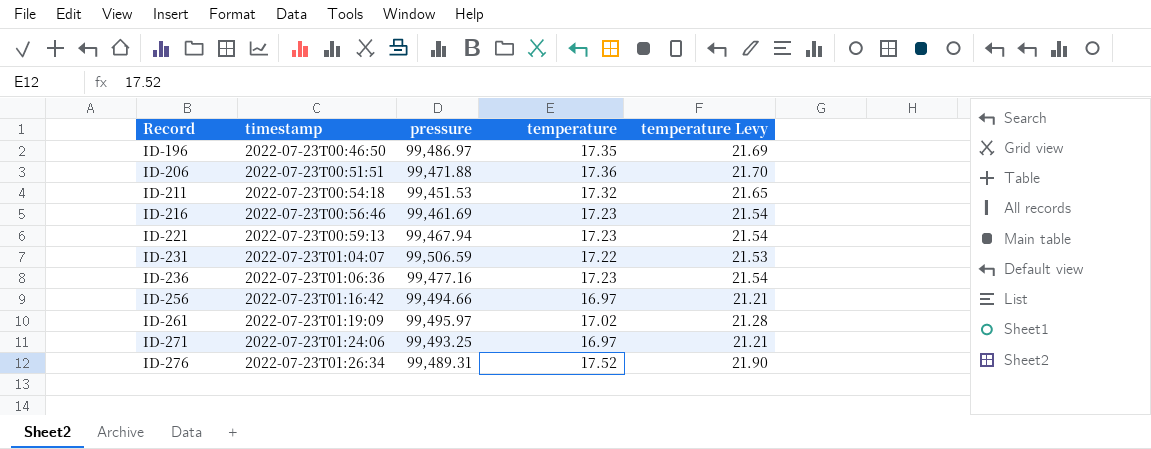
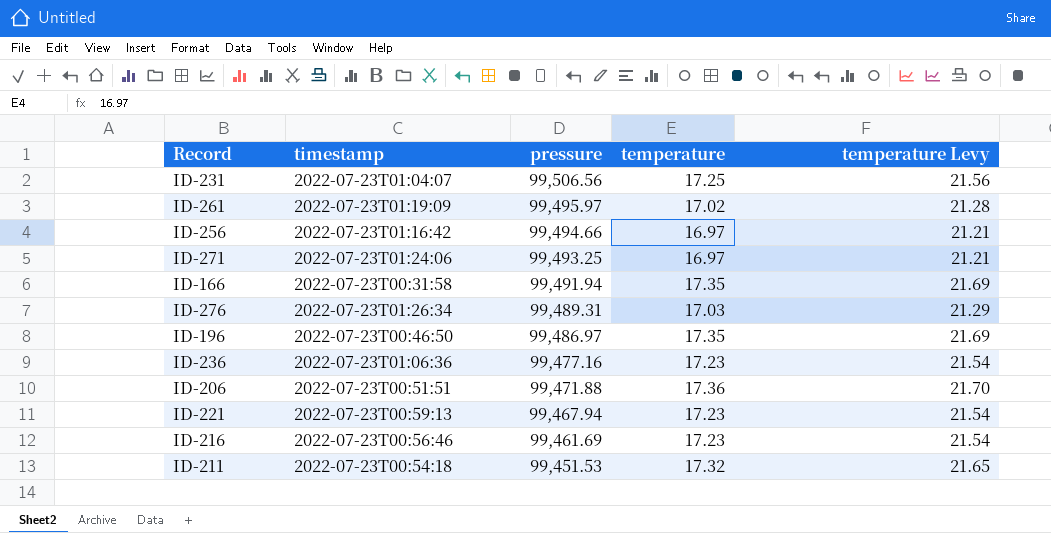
row order: Record ascending -> pressure descending
ID-231 | pressure: 99,506.59 -> 99,506.56
ID-231 | temperature: 17.22 -> 17.25
ID-231 | temperature Levy: 21.53 -> 21.56
row ID-166: none -> 2022-07-23T00:31:58 | 99,491.94 | 17.35 | 21.69
ID-276 | temperature: 17.52 -> 17.03
ID-276 | temperature Levy: 21.90 -> 21.29

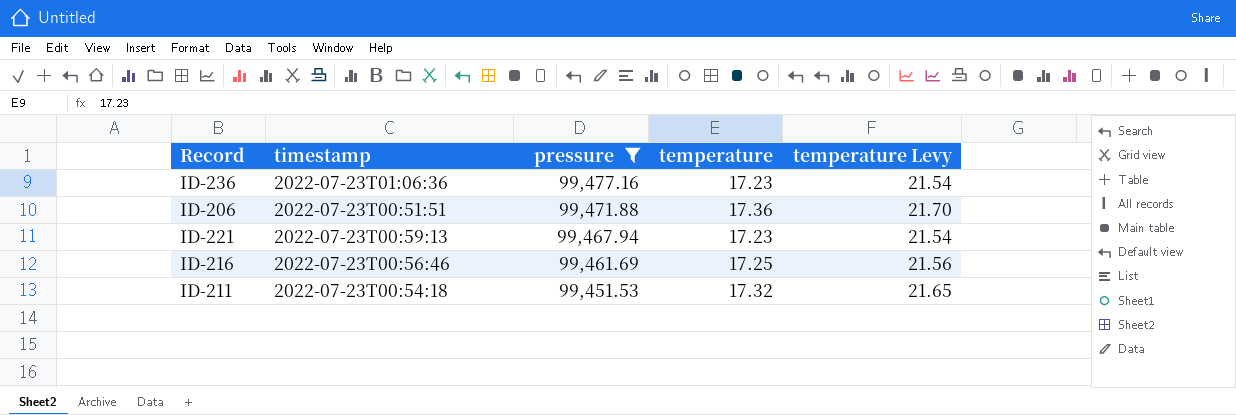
filter: none -> pressure <= 99,477.16
ID-216 | temperature: 17.23 -> 17.25
ID-216 | temperature Levy: 21.54 -> 21.56

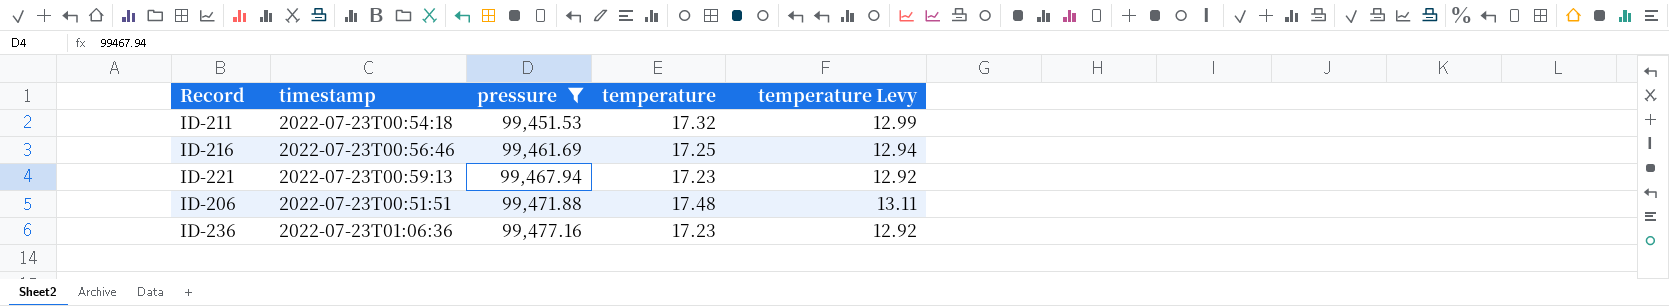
row order: pressure descending -> pressure ascending
column temperature Levy | formula: [temperature] * 1.25 -> [temperature] * 0.75
ID-206 | temperature: 17.36 -> 17.48

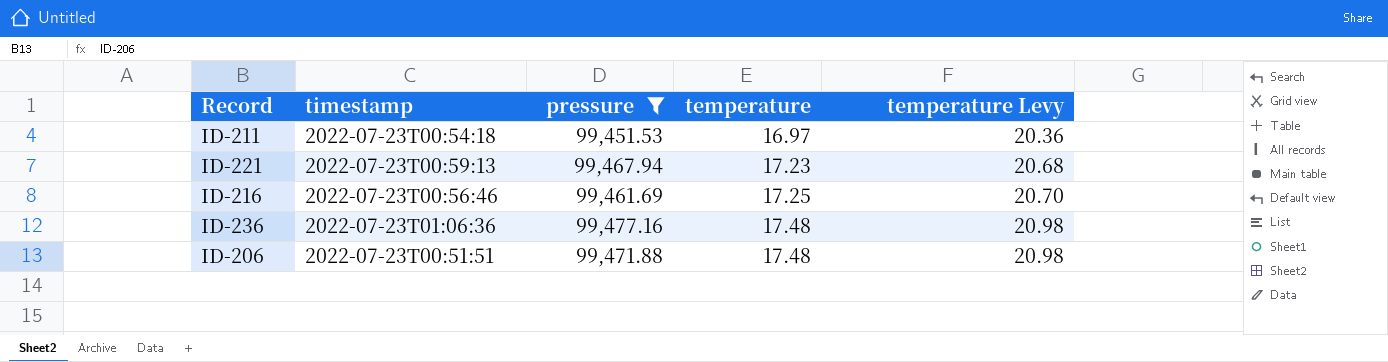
row order: pressure ascending -> temperature ascending
column temperature Levy | formula: [temperature] * 0.75 -> [temperature] * 1.2
ID-211 | temperature: 17.32 -> 16.97
ID-236 | temperature: 17.23 -> 17.48

